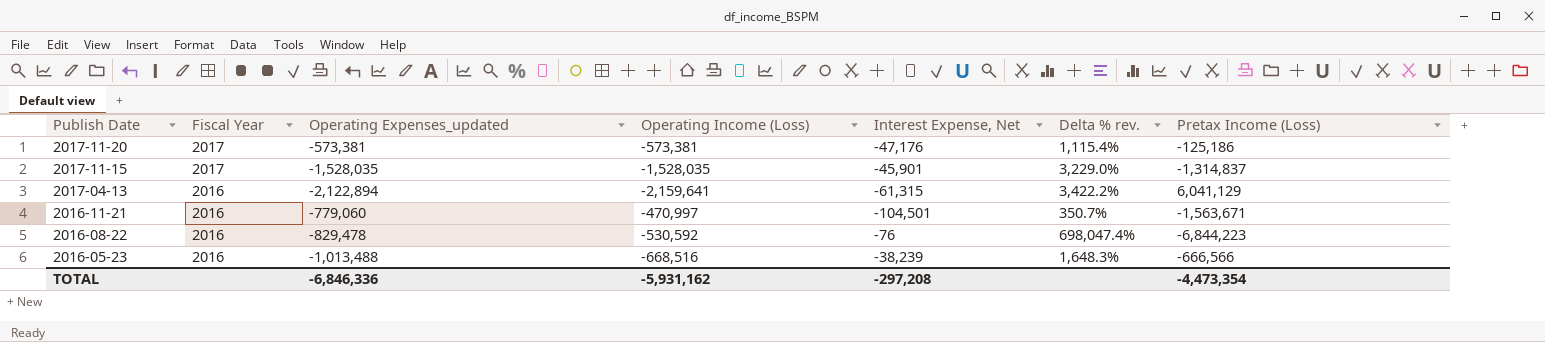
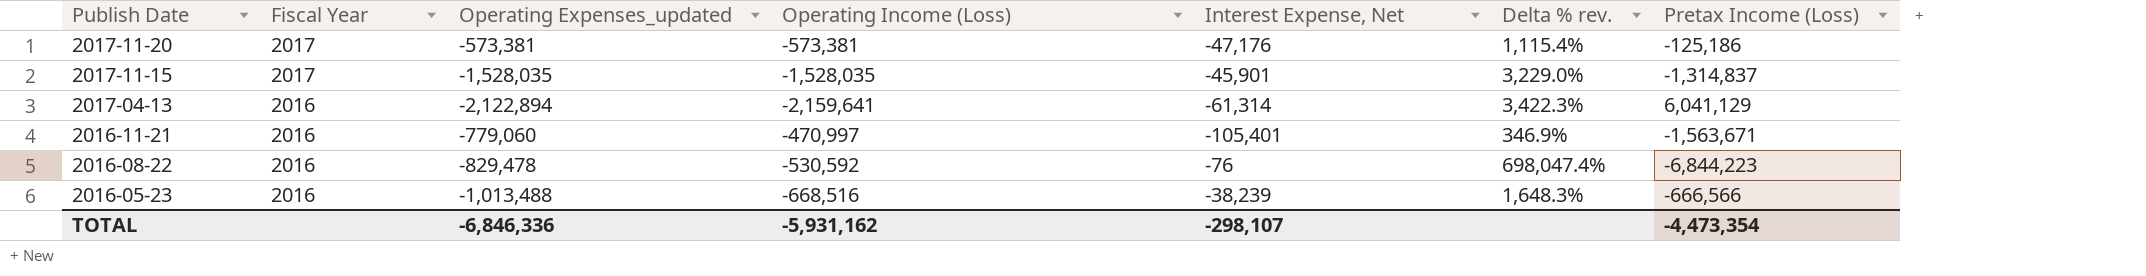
2017-04-13 | Interest Expense, Net: -61,315 -> -61,314
2017-04-13 | Delta % rev.: 3,422.2% -> 3,422.3%
2016-11-21 | Interest Expense, Net: -104,501 -> -105,401
2016-11-21 | Delta % rev.: 350.7% -> 346.9%
TOTAL | Interest Expense, Net: -297,208 -> -298,107

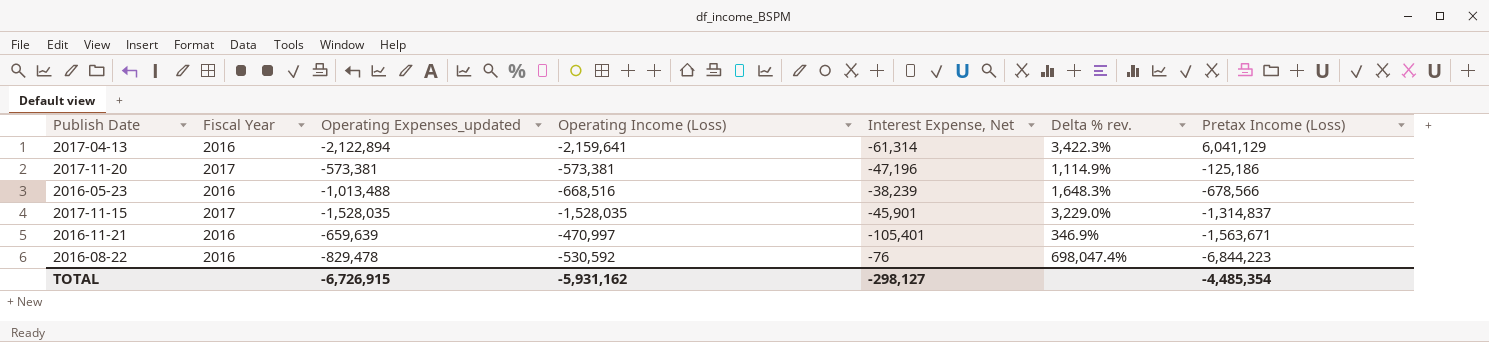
row order: Publish Date descending -> Pretax Income (Loss) descending
2017-11-20 | Interest Expense, Net: -47,176 -> -47,196
2017-11-20 | Delta % rev.: 1,115.4% -> 1,114.9%
2016-05-23 | Pretax Income (Loss): -666,566 -> -678,566
2016-11-21 | Operating Expenses_updated: -779,060 -> -659,639
TOTAL | Operating Expenses_updated: -6,846,336 -> -6,726,915
TOTAL | Interest Expense, Net: -298,107 -> -298,127
TOTAL | Pretax Income (Loss): -4,473,354 -> -4,485,354

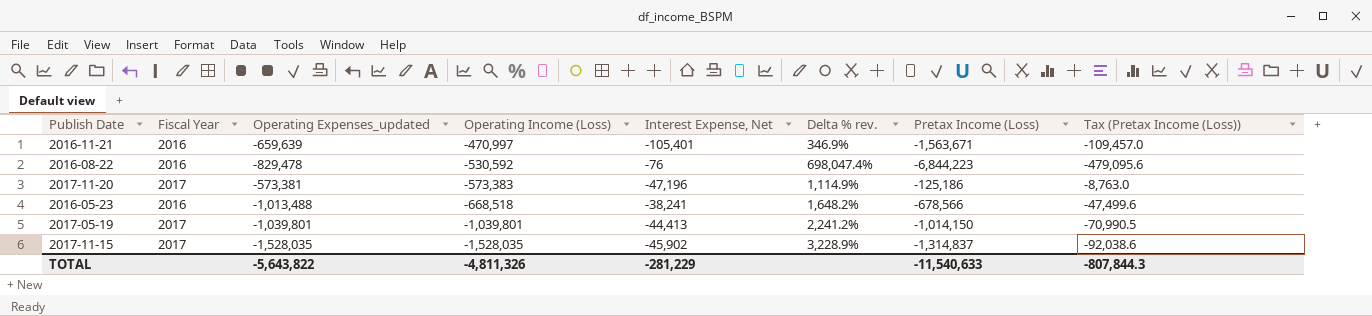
row order: Pretax Income (Loss) descending -> Operating Income (Loss) descending
column Tax (Pretax Income (Loss)) | formula: none -> [Pretax Income (Loss)] * 0.07
row 2017-04-13: 2016 | -2,122,894 | -2,159,641 | -61,314 | 3,422.3% | 6,041,129 -> none
2017-11-20 | Operating Income (Loss): -573,381 -> -573,383
2016-05-23 | Operating Income (Loss): -668,516 -> -668,518
2016-05-23 | Interest Expense, Net: -38,239 -> -38,241
2016-05-23 | Delta % rev.: 1,648.3% -> 1,648.2%
row 2017-05-19: none -> 2017 | -1,039,801 | -1,039,801 | -44,413 | 2,241.2% | -1,014,150 | -70,990.5
2017-11-15 | Interest Expense, Net: -45,901 -> -45,902
2017-11-15 | Delta % rev.: 3,229.0% -> 3,228.9%
TOTAL | Operating Expenses_updated: -6,726,915 -> -5,643,822
TOTAL | Operating Income (Loss): -5,931,162 -> -4,811,326
TOTAL | Interest Expense, Net: -298,127 -> -281,229
TOTAL | Pretax Income (Loss): -4,485,354 -> -11,540,633

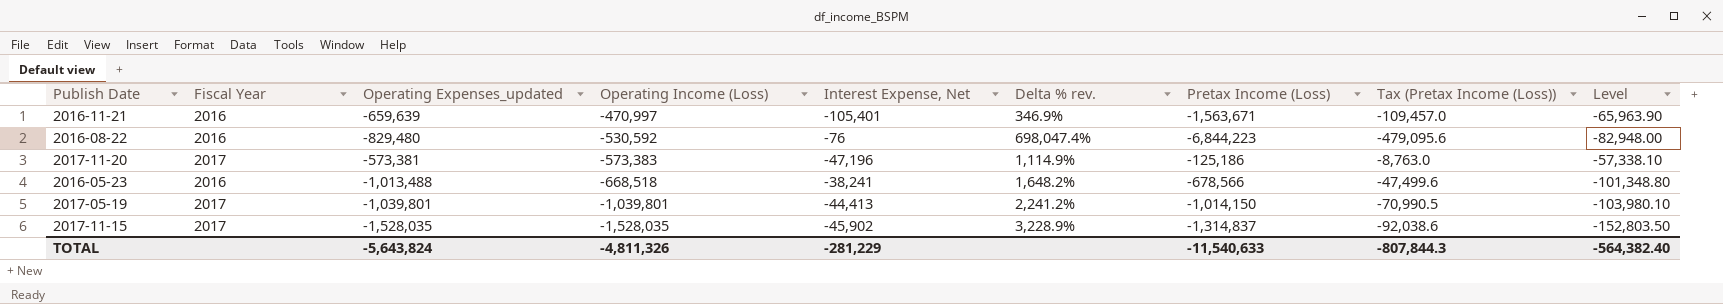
column Level | formula: none -> [Operating Expenses_updated] * 0.1
2016-08-22 | Operating Expenses_updated: -829,478 -> -829,480
TOTAL | Operating Expenses_updated: -5,643,822 -> -5,643,824

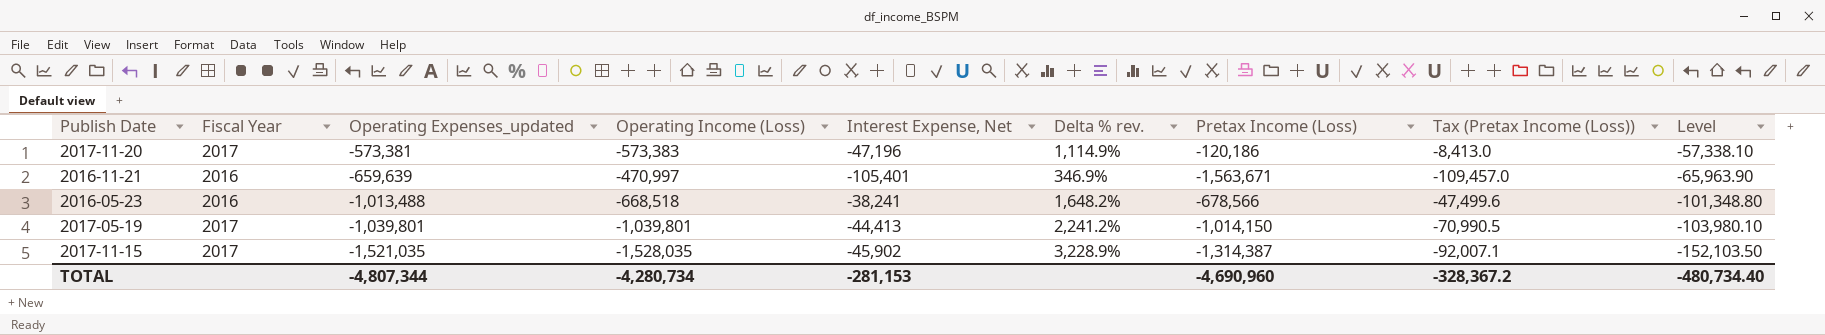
row order: Operating Income (Loss) descending -> Operating Expenses_updated descending
row 2016-08-22: 2016 | -829,480 | -530,592 | -76 | 698,047.4% | -6,844,223 | -479,095.6 | -82,948.00 -> none
2017-11-20 | Pretax Income (Loss): -125,186 -> -120,186
2017-11-20 | Tax (Pretax Income (Loss)): -8,763.0 -> -8,413.0
2017-11-15 | Operating Expenses_updated: -1,528,035 -> -1,521,035
2017-11-15 | Pretax Income (Loss): -1,314,837 -> -1,314,387
2017-11-15 | Tax (Pretax Income (Loss)): -92,038.6 -> -92,007.1
2017-11-15 | Level: -152,803.50 -> -152,103.50
TOTAL | Operating Expenses_updated: -5,643,824 -> -4,807,344
TOTAL | Operating Income (Loss): -4,811,326 -> -4,280,734
TOTAL | Interest Expense, Net: -281,229 -> -281,153
TOTAL | Pretax Income (Loss): -11,540,633 -> -4,690,960
TOTAL | Tax (Pretax Income (Loss)): -807,844.3 -> -328,367.2
TOTAL | Level: -564,382.40 -> -480,734.40

